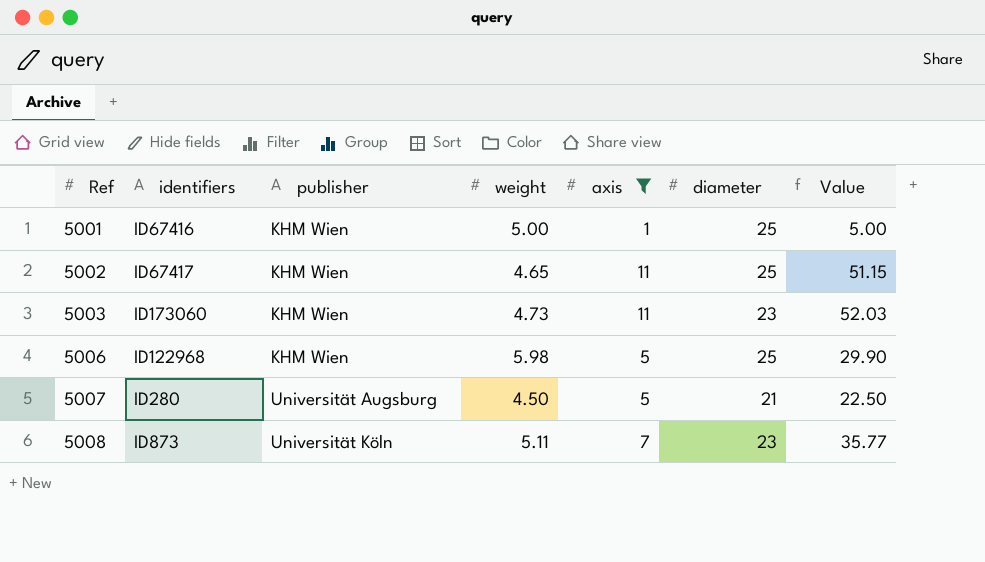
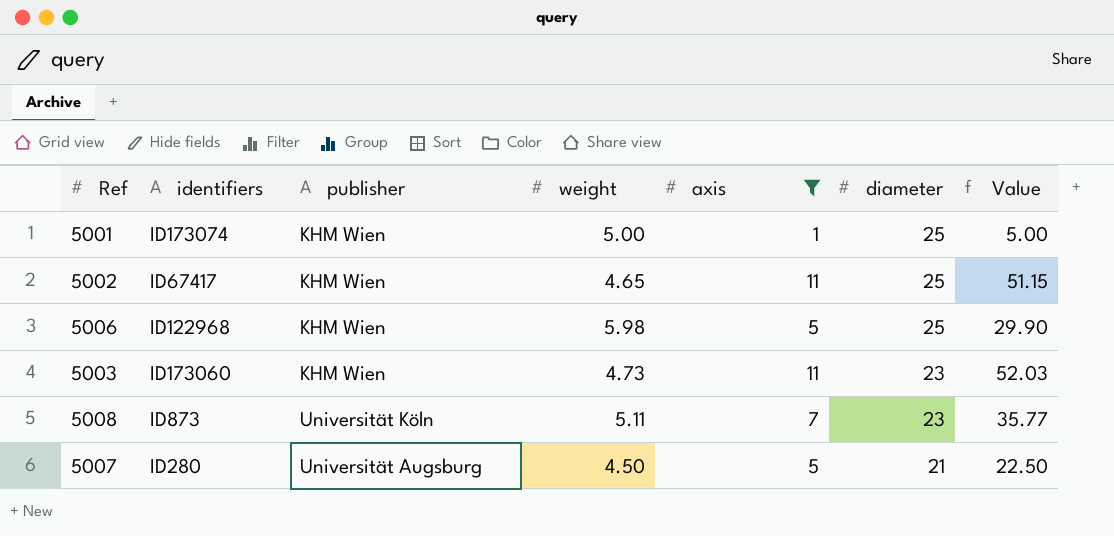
row order: Ref ascending -> diameter descending
5001 | identifiers: ID67416 -> ID173074

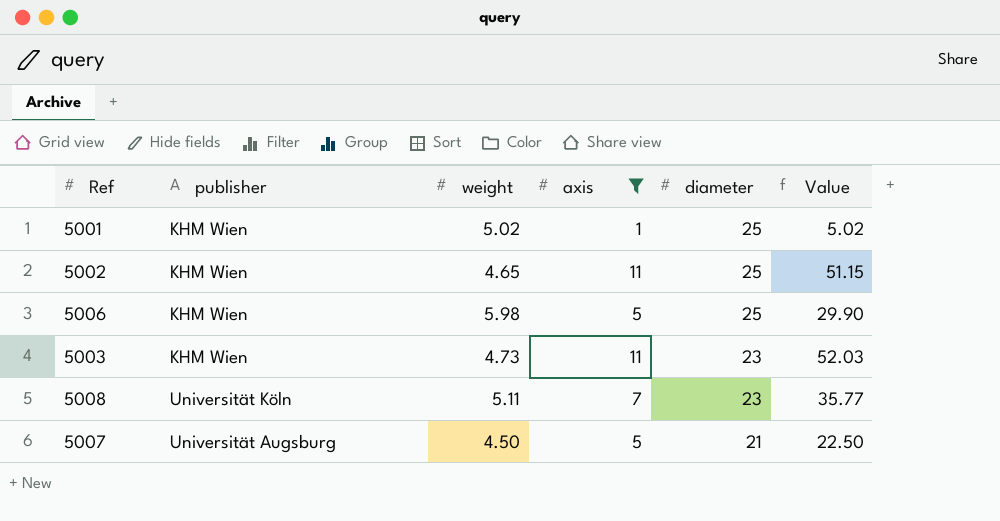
column identifiers | position: 2 -> none
5001 | weight: 5.00 -> 5.02
5001 | Value: 5.00 -> 5.02

